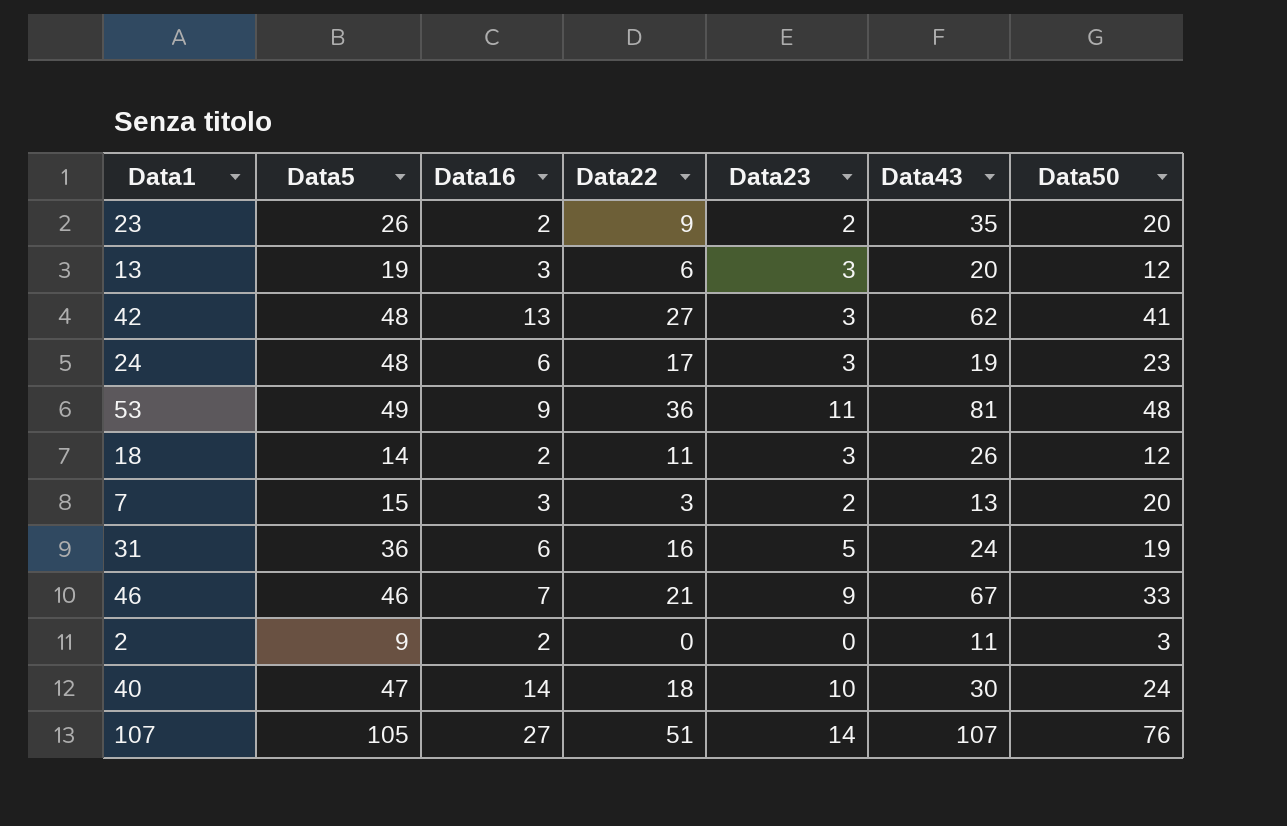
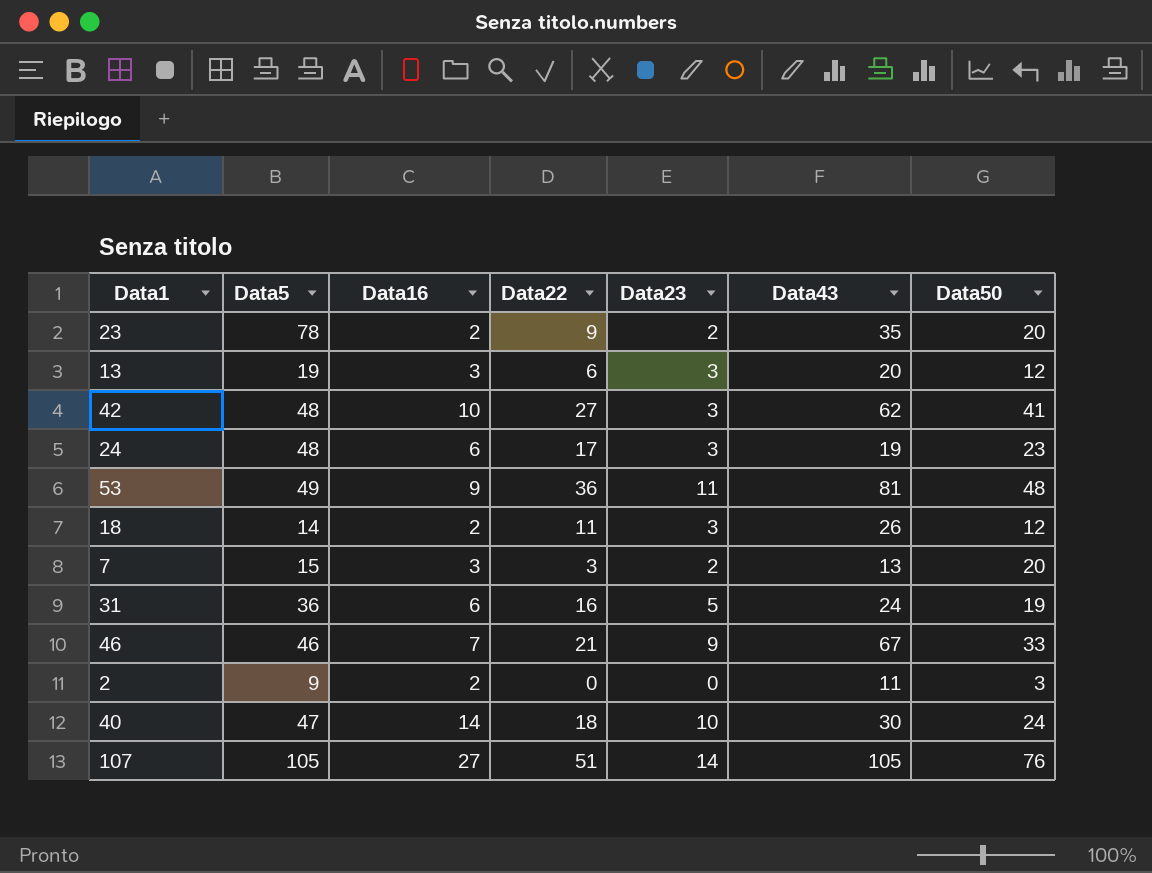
23 | Data5: 26 -> 78
42 | Data16: 13 -> 10
107 | Data43: 107 -> 105

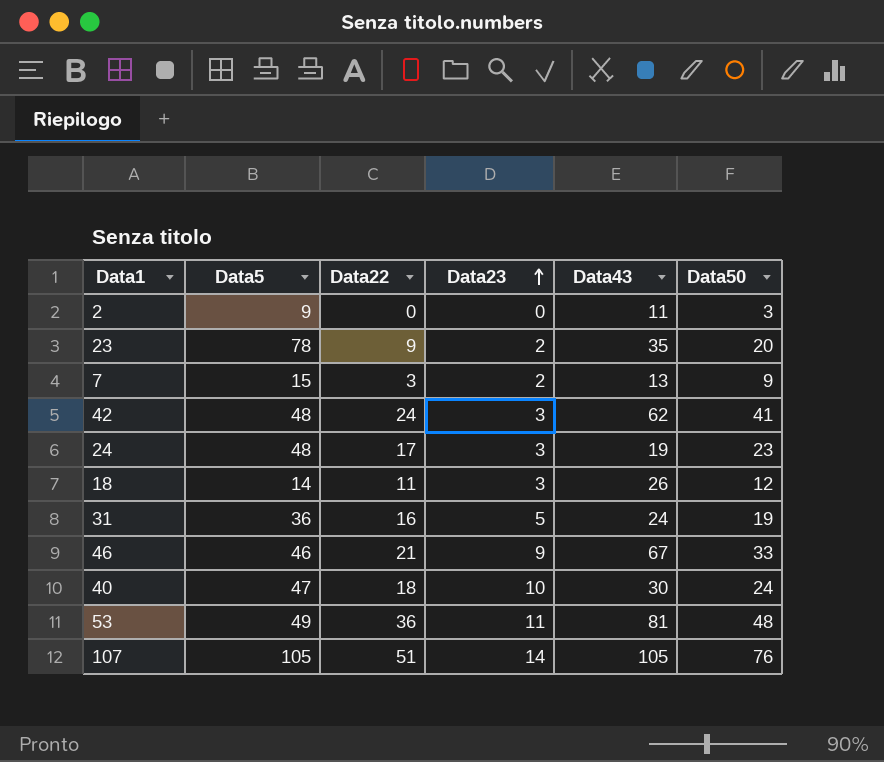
row order: none -> Data23 ascending
column Data16 | position: 3 -> none
row 13: 19 | 3 | 6 | 3 | 20 | 12 -> none
7 | Data50: 20 -> 9
42 | Data22: 27 -> 24

